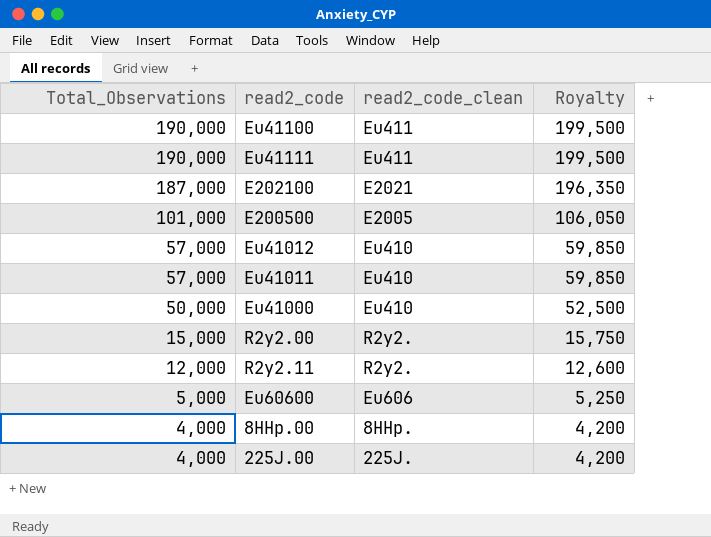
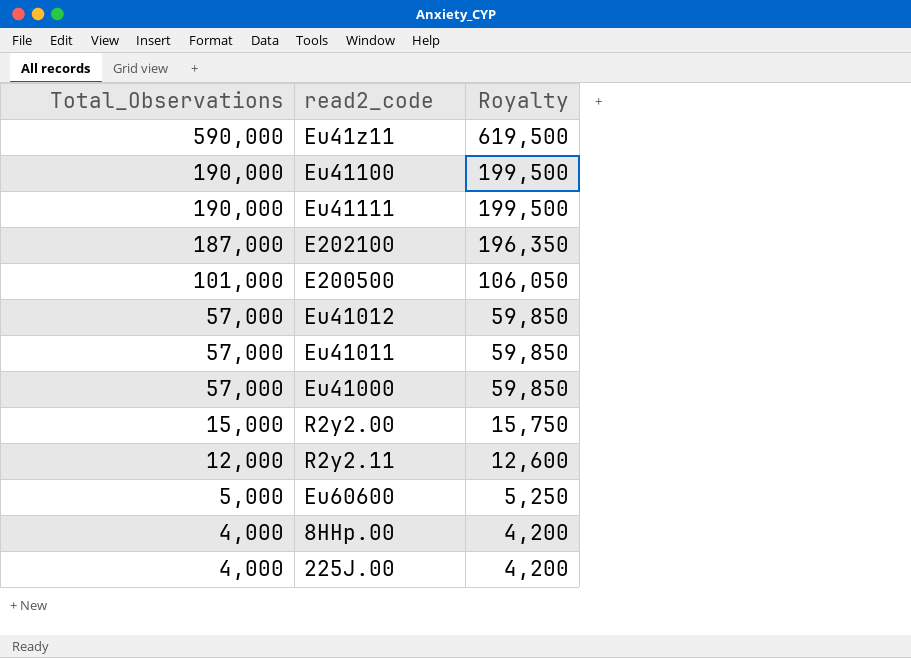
column read2_code_clean | position: 3 -> none
row Eu41z11: none -> 590,000 | 619,500
Eu41000 | Total_Observations: 50,000 -> 57,000
Eu41000 | Royalty: 52,500 -> 59,850

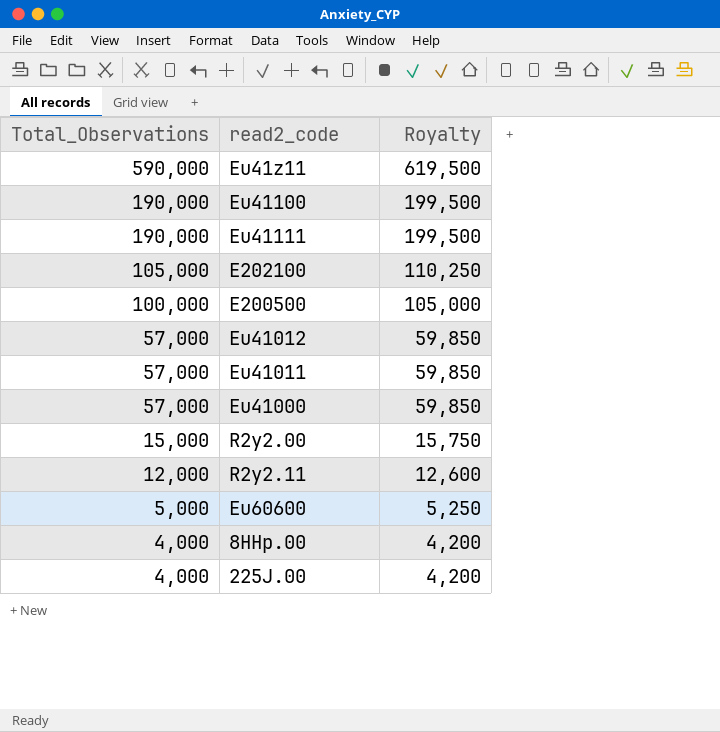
E202100 | Total_Observations: 187,000 -> 105,000
E202100 | Royalty: 196,350 -> 110,250
E200500 | Total_Observations: 101,000 -> 100,000
E200500 | Royalty: 106,050 -> 105,000

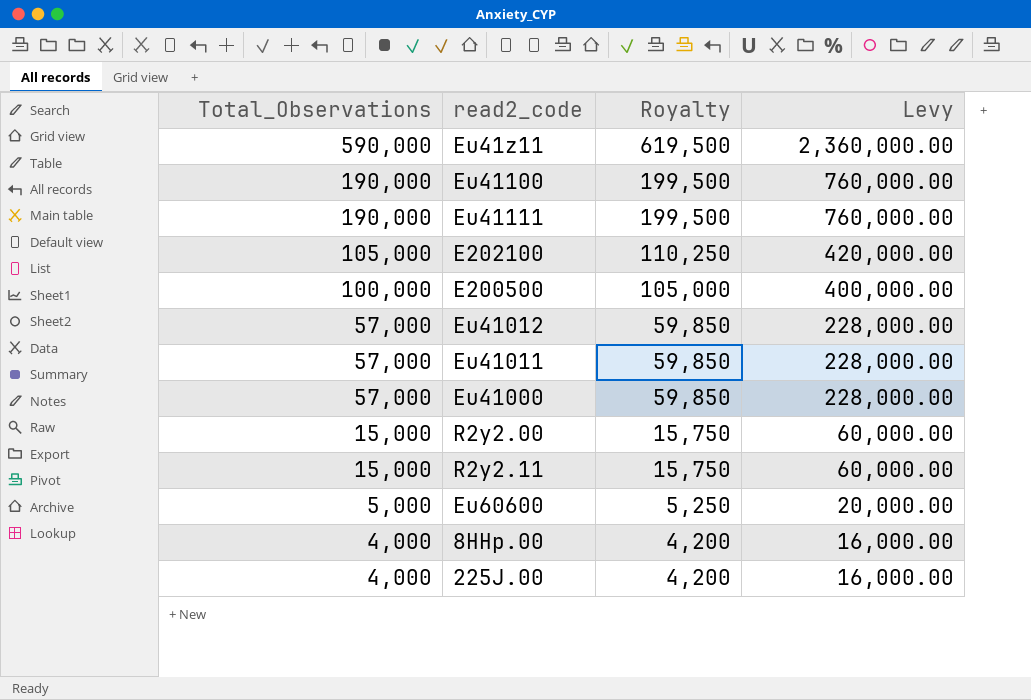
column Levy | formula: none -> [Total_Observations] * 4
R2y2.11 | Total_Observations: 12,000 -> 15,000
R2y2.11 | Royalty: 12,600 -> 15,750

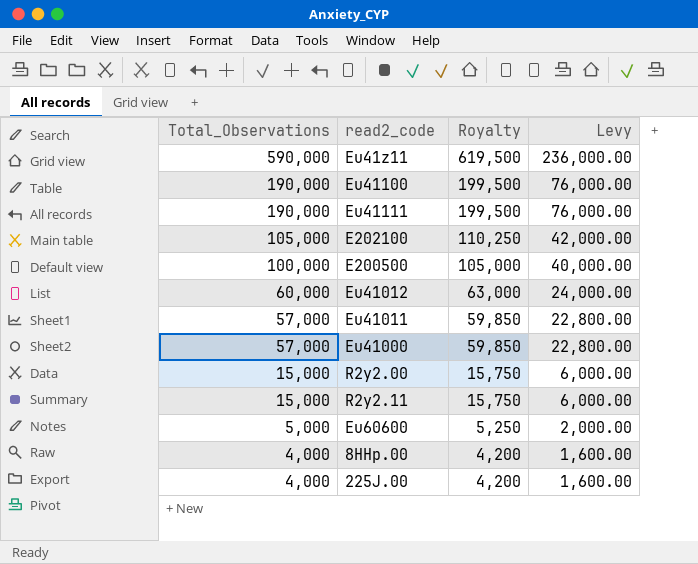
column Levy | formula: [Total_Observations] * 4 -> [Total_Observations] * 0.4
Eu41012 | Total_Observations: 57,000 -> 60,000
Eu41012 | Royalty: 59,850 -> 63,000

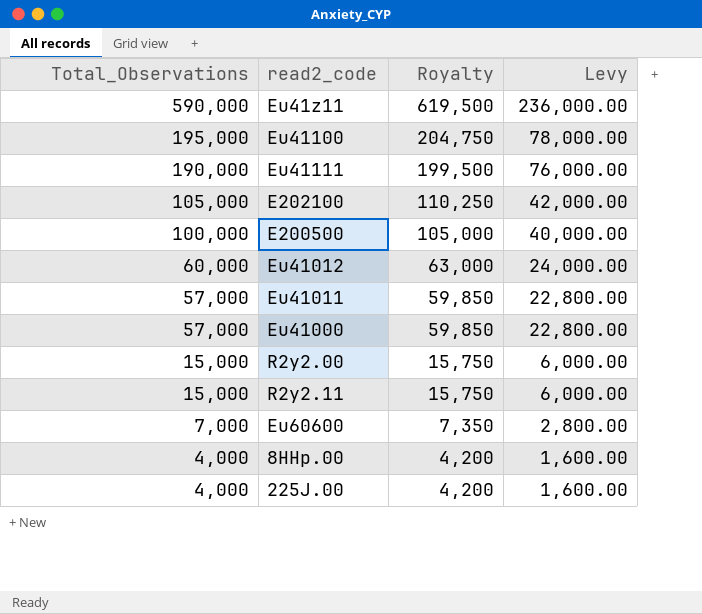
Eu41100 | Total_Observations: 190,000 -> 195,000
Eu41100 | Royalty: 199,500 -> 204,750
Eu41100 | Levy: 76,000.00 -> 78,000.00
Eu60600 | Total_Observations: 5,000 -> 7,000
Eu60600 | Royalty: 5,250 -> 7,350
Eu60600 | Levy: 2,000.00 -> 2,800.00

